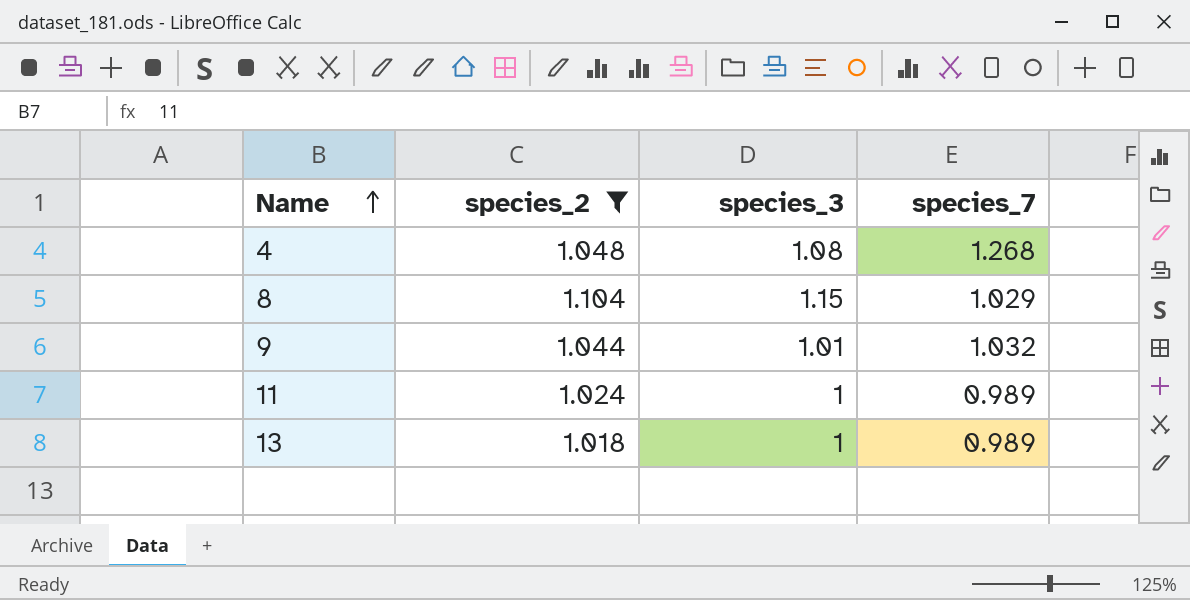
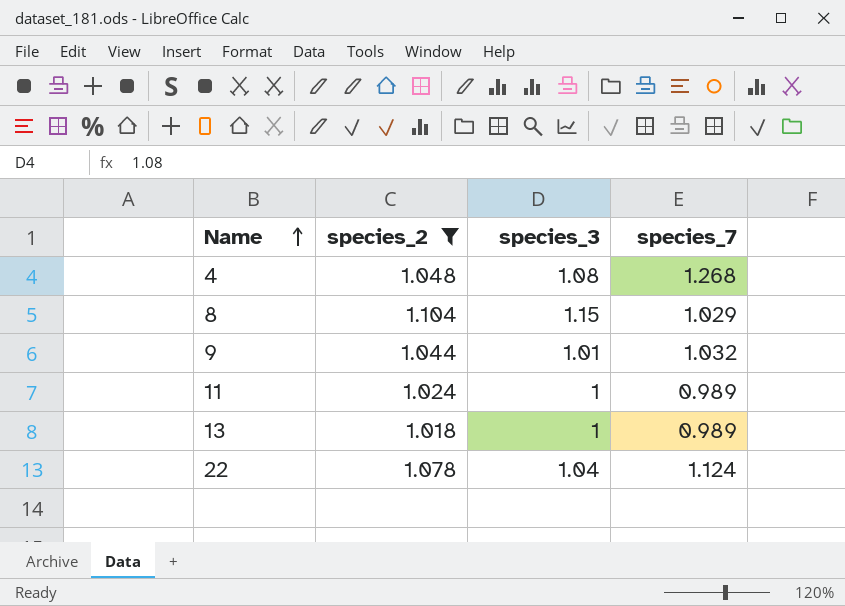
row 22: none -> 1.078 | 1.04 | 1.124

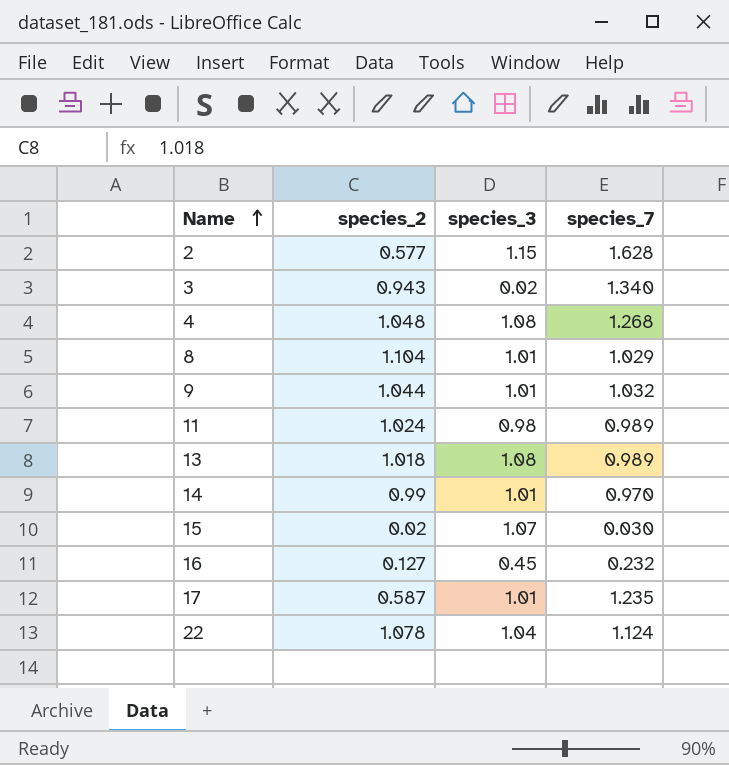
filter: species_2 >= 1.018 -> none
8 | species_3: 1.15 -> 1.01
11 | species_3: 1 -> 0.98
13 | species_3: 1 -> 1.08

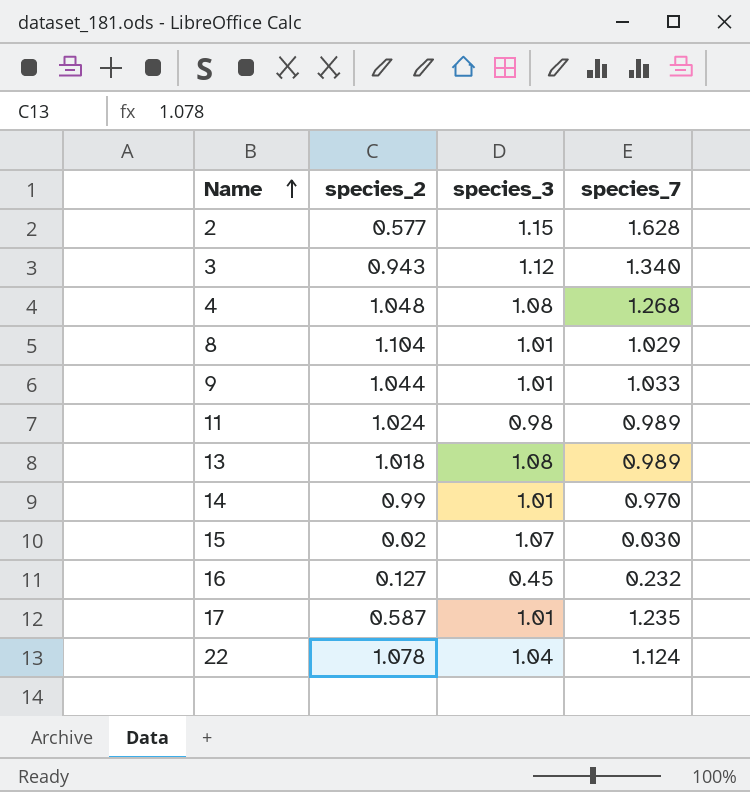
3 | species_3: 0.02 -> 1.12
9 | species_7: 1.032 -> 1.033

